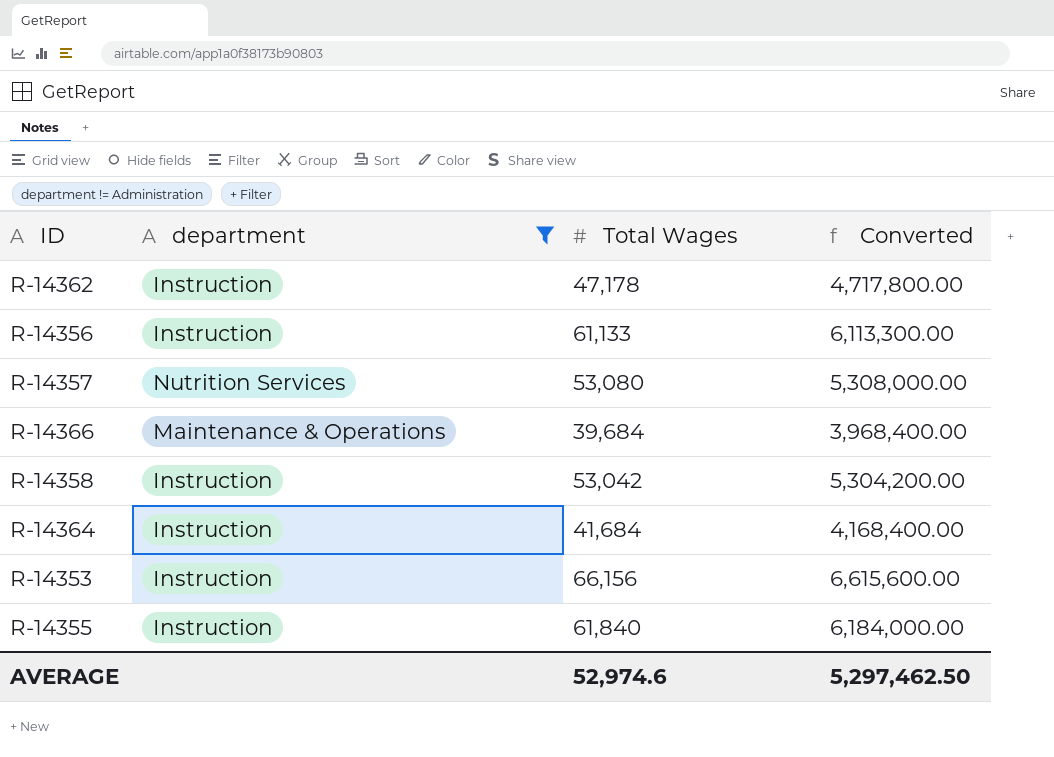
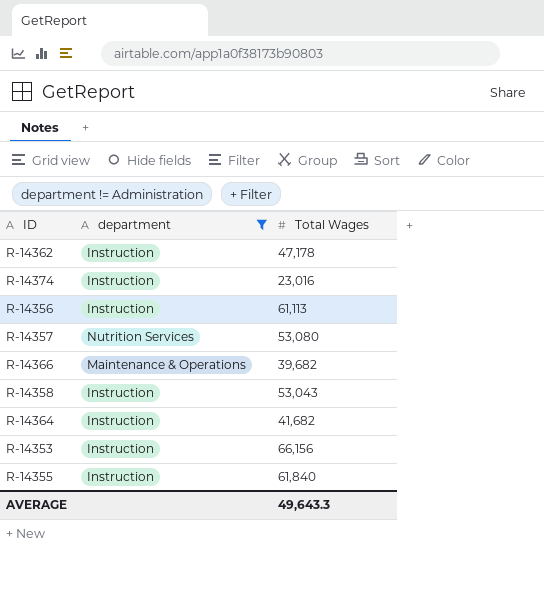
column Converted | formula: [Total Wages] * 100 -> none
row R-14374: none -> Instruction | 23,016
R-14356 | Total Wages: 61,133 -> 61,113
R-14366 | Total Wages: 39,684 -> 39,682
R-14358 | Total Wages: 53,042 -> 53,043
R-14364 | Total Wages: 41,684 -> 41,682
AVERAGE | Total Wages: 52,974.6 -> 49,643.3

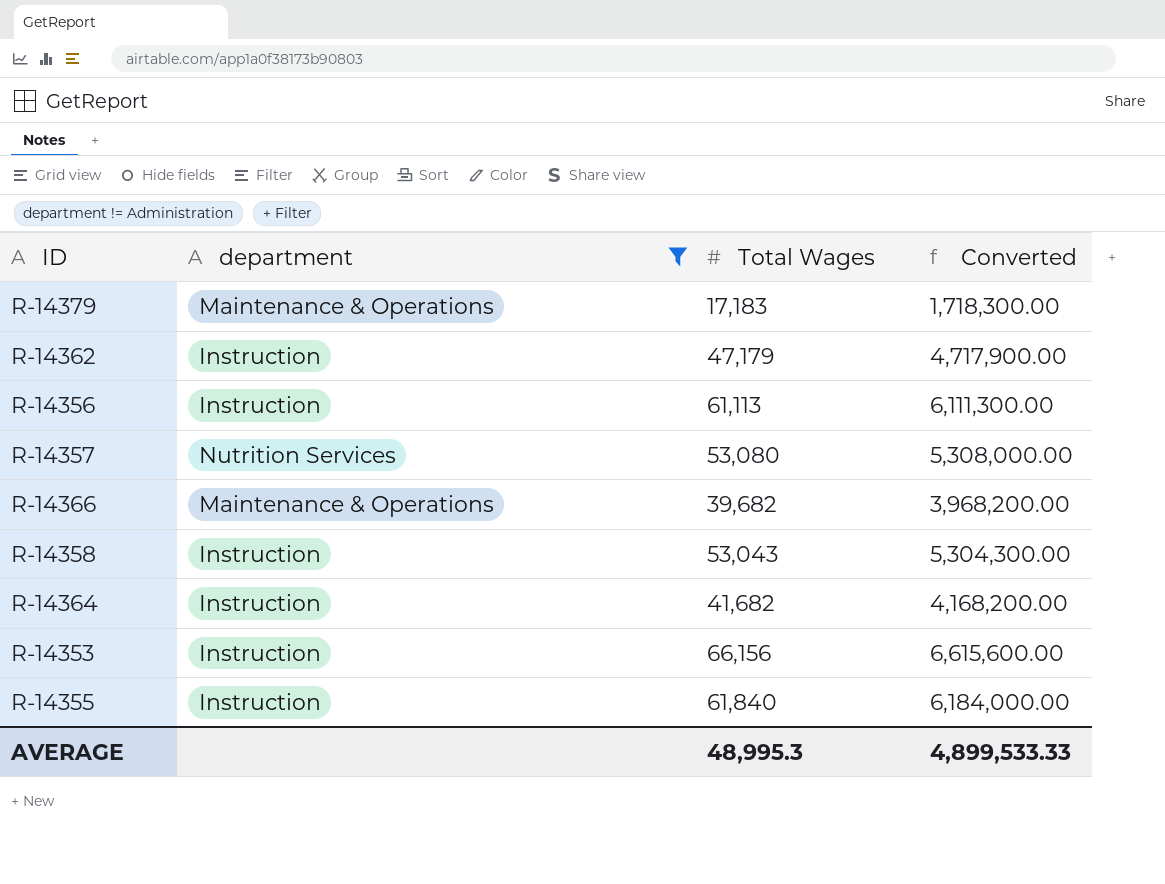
column Converted | formula: none -> [Total Wages] * 100
row R-14374: Instruction | 23,016 -> none
row R-14379: none -> Maintenance & Operations | 17,183 | 1,718,300.00
R-14362 | Total Wages: 47,178 -> 47,179
AVERAGE | Total Wages: 49,643.3 -> 48,995.3

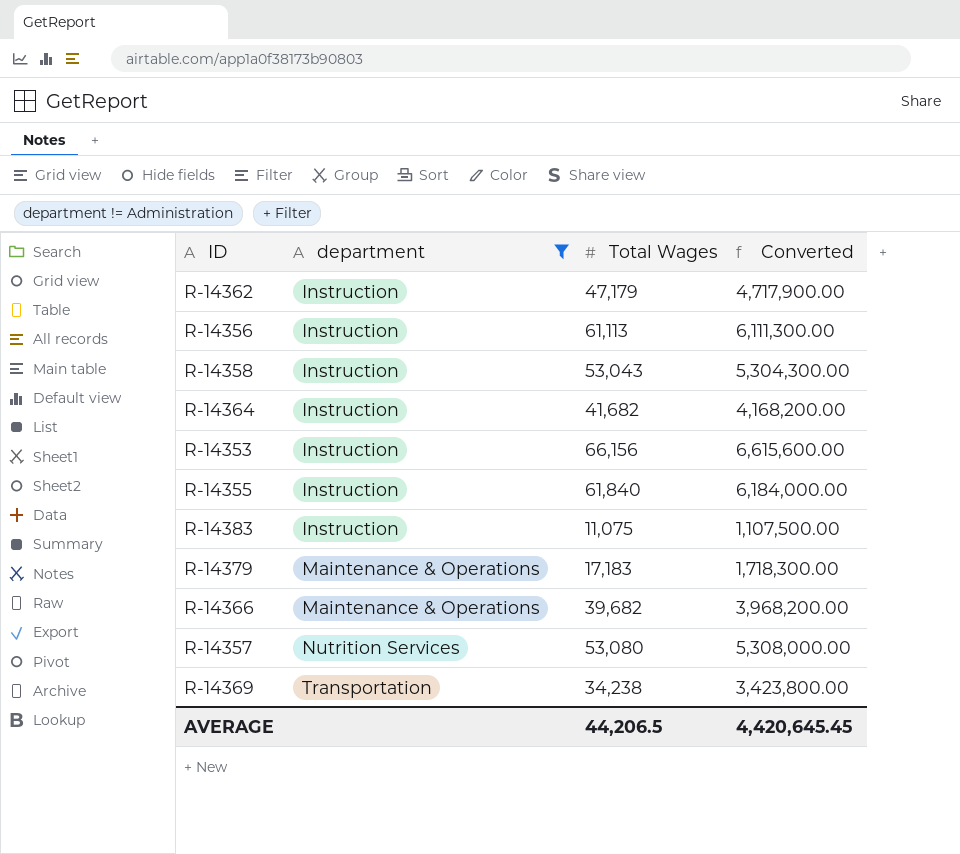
row order: none -> department ascending
row R-14383: none -> Instruction | 11,075 | 1,107,500.00
row R-14369: none -> Transportation | 34,238 | 3,423,800.00
AVERAGE | Total Wages: 48,995.3 -> 44,206.5
AVERAGE | Converted: 4,899,533.33 -> 4,420,645.45

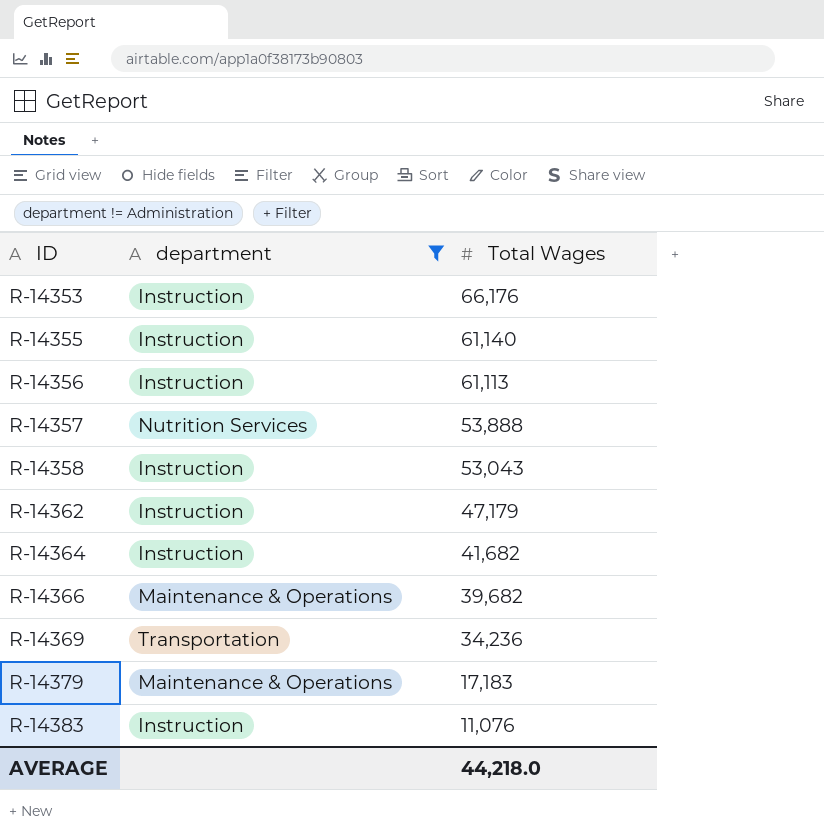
row order: department ascending -> ID ascending
column Converted | formula: [Total Wages] * 100 -> none
R-14353 | Total Wages: 66,156 -> 66,176
R-14355 | Total Wages: 61,840 -> 61,140
R-14357 | Total Wages: 53,080 -> 53,888
R-14369 | Total Wages: 34,238 -> 34,236
R-14383 | Total Wages: 11,075 -> 11,076
AVERAGE | Total Wages: 44,206.5 -> 44,218.0

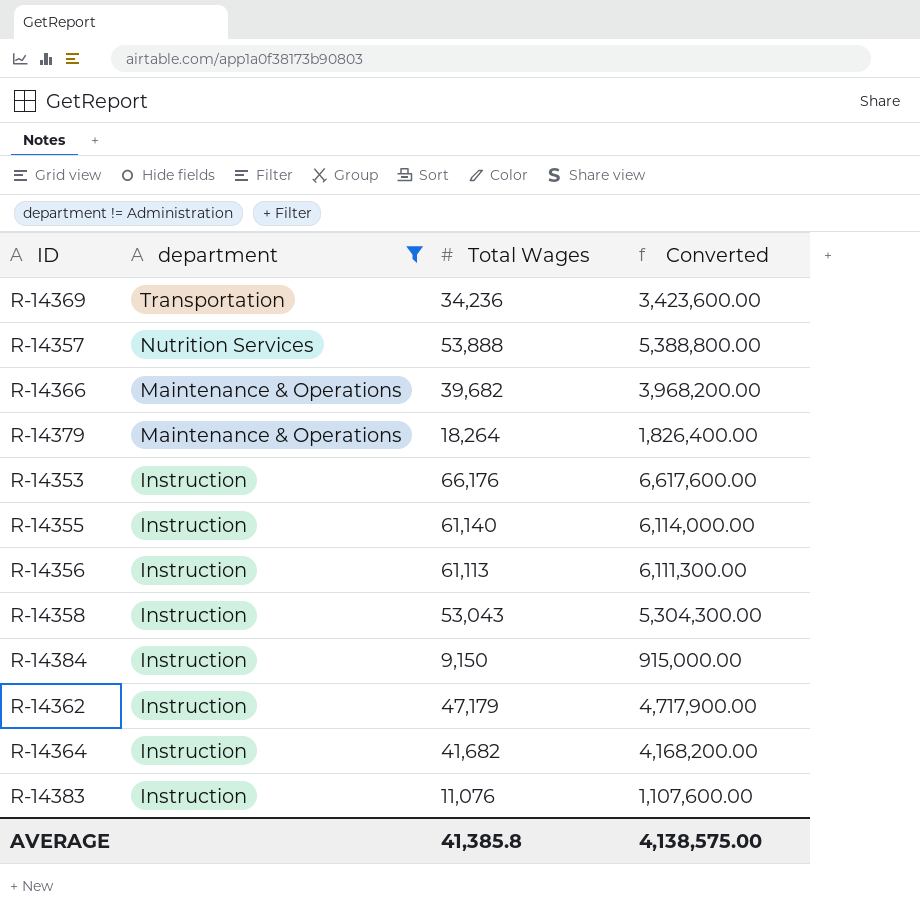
row order: ID ascending -> department descending
column Converted | formula: none -> [Total Wages] * 100
R-14379 | Total Wages: 17,183 -> 18,264
row R-14384: none -> Instruction | 9,150 | 915,000.00
AVERAGE | Total Wages: 44,218.0 -> 41,385.8

